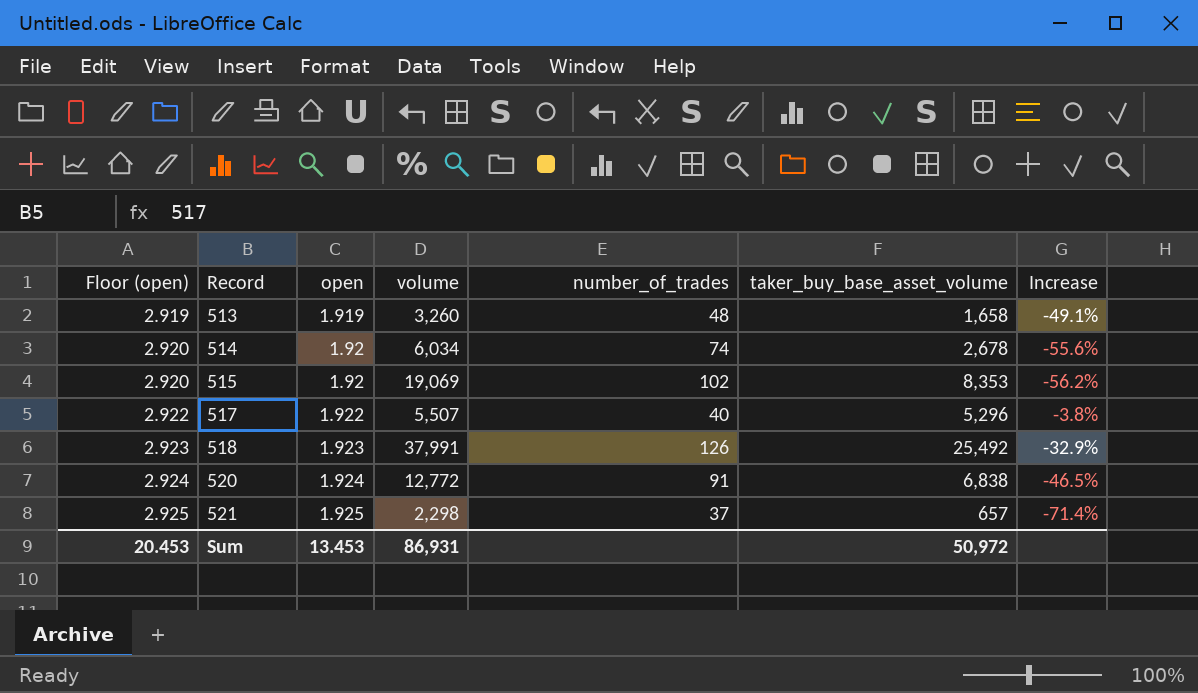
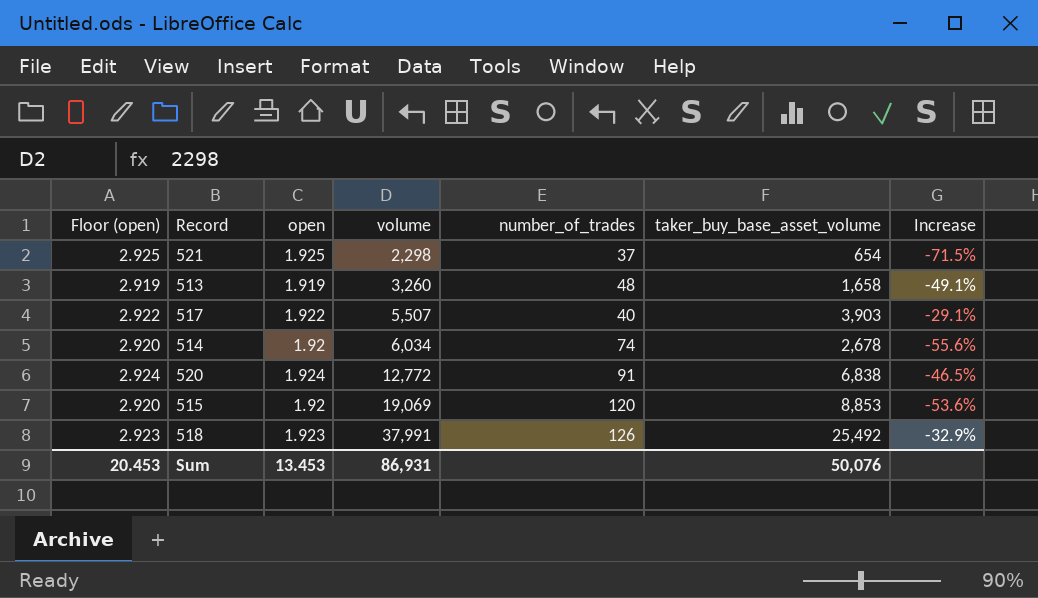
row order: Floor (open) ascending -> volume ascending
521 | taker_buy_base_asset_volume: 657 -> 654
521 | Increase: -71.4% -> -71.5%
517 | taker_buy_base_asset_volume: 5,296 -> 3,903
517 | Increase: -3.8% -> -29.1%
515 | number_of_trades: 102 -> 120
515 | taker_buy_base_asset_volume: 8,353 -> 8,853
515 | Increase: -56.2% -> -53.6%
Sum | taker_buy_base_asset_volume: 50,972 -> 50,076

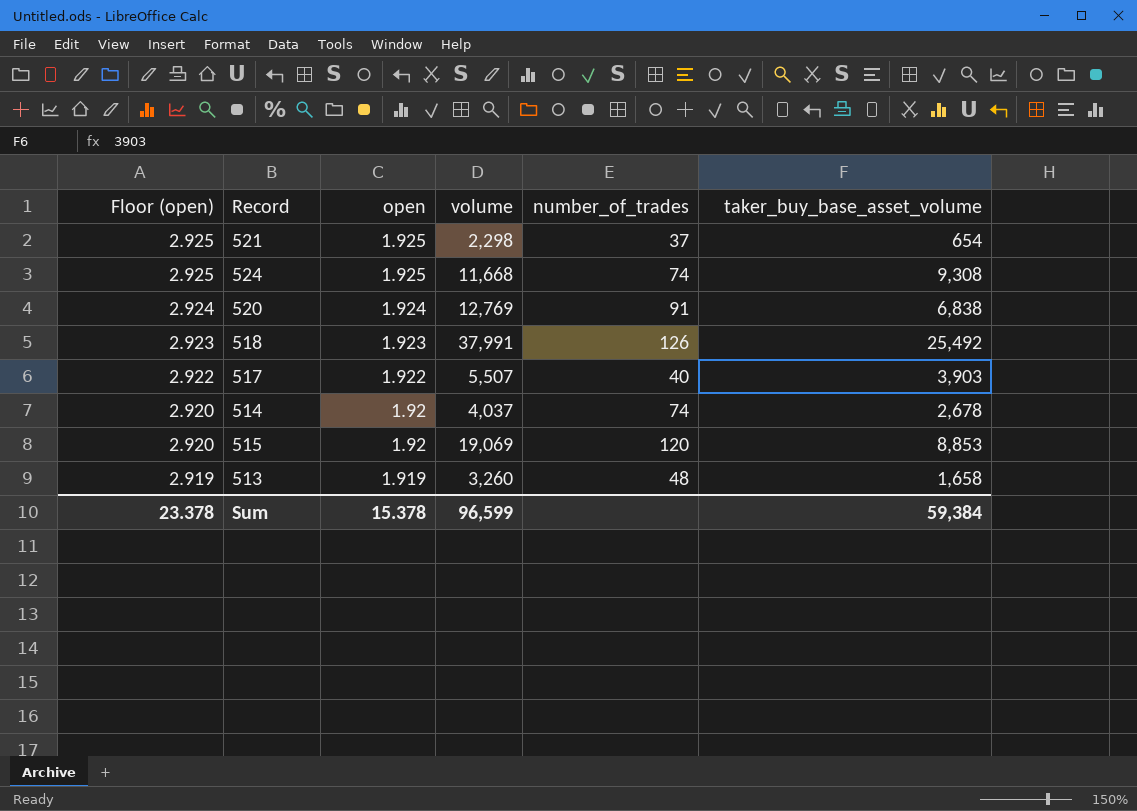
row order: volume ascending -> Floor (open) descending
column Increase | formula: ([taker_buy_base_asset_volume] - [volume]) / [volume] -> none
row 524: none -> 2.925 | 1.925 | 11,668 | 74 | 9,308
520 | volume: 12,772 -> 12,769
514 | volume: 6,034 -> 4,037
Sum | Floor (open): 20.453 -> 23.378
Sum | open: 13.453 -> 15.378
Sum | volume: 86,931 -> 96,599
Sum | taker_buy_base_asset_volume: 50,076 -> 59,384

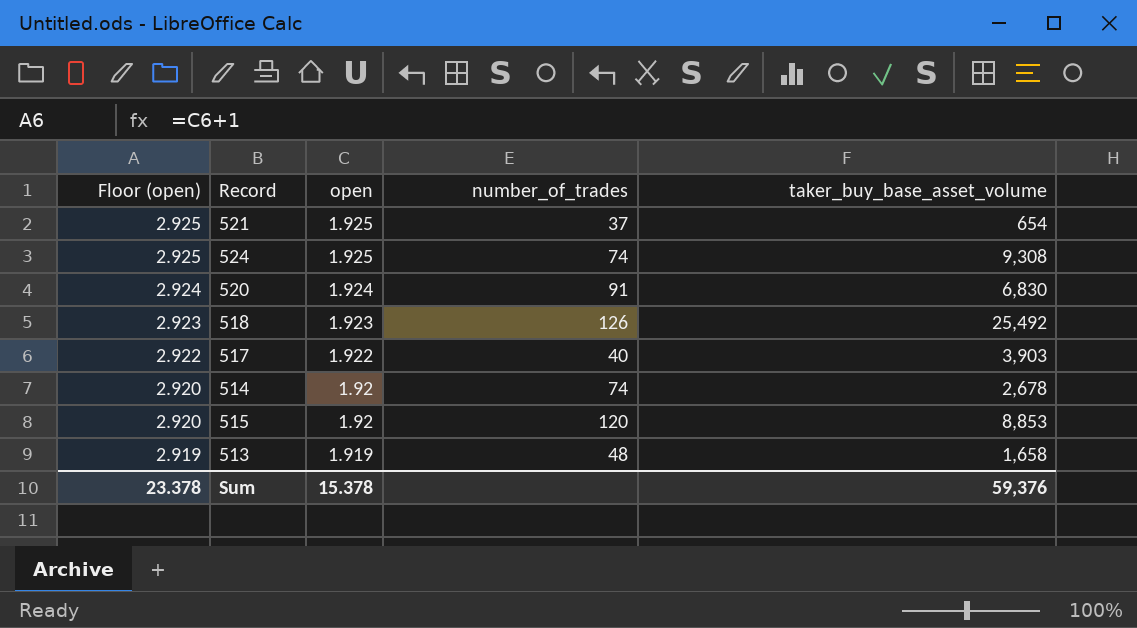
column volume | position: 4 -> none
520 | taker_buy_base_asset_volume: 6,838 -> 6,830
Sum | taker_buy_base_asset_volume: 59,384 -> 59,376

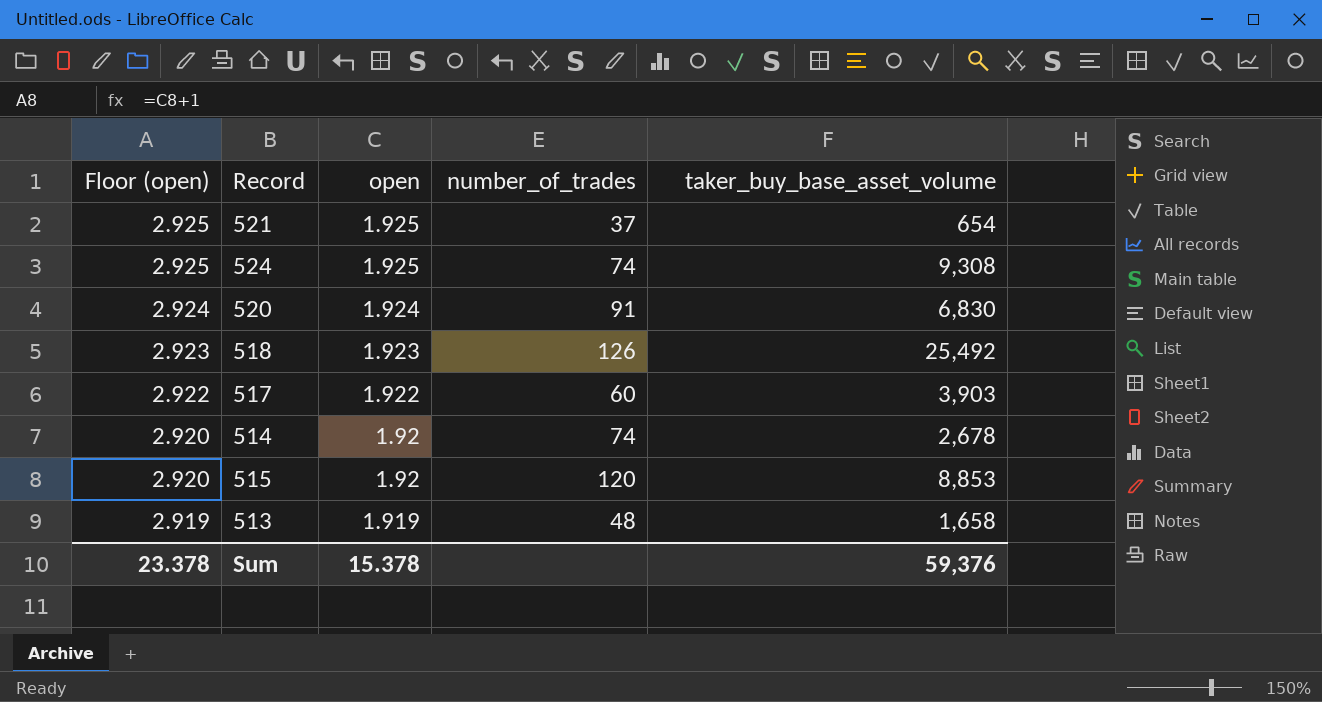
517 | number_of_trades: 40 -> 60

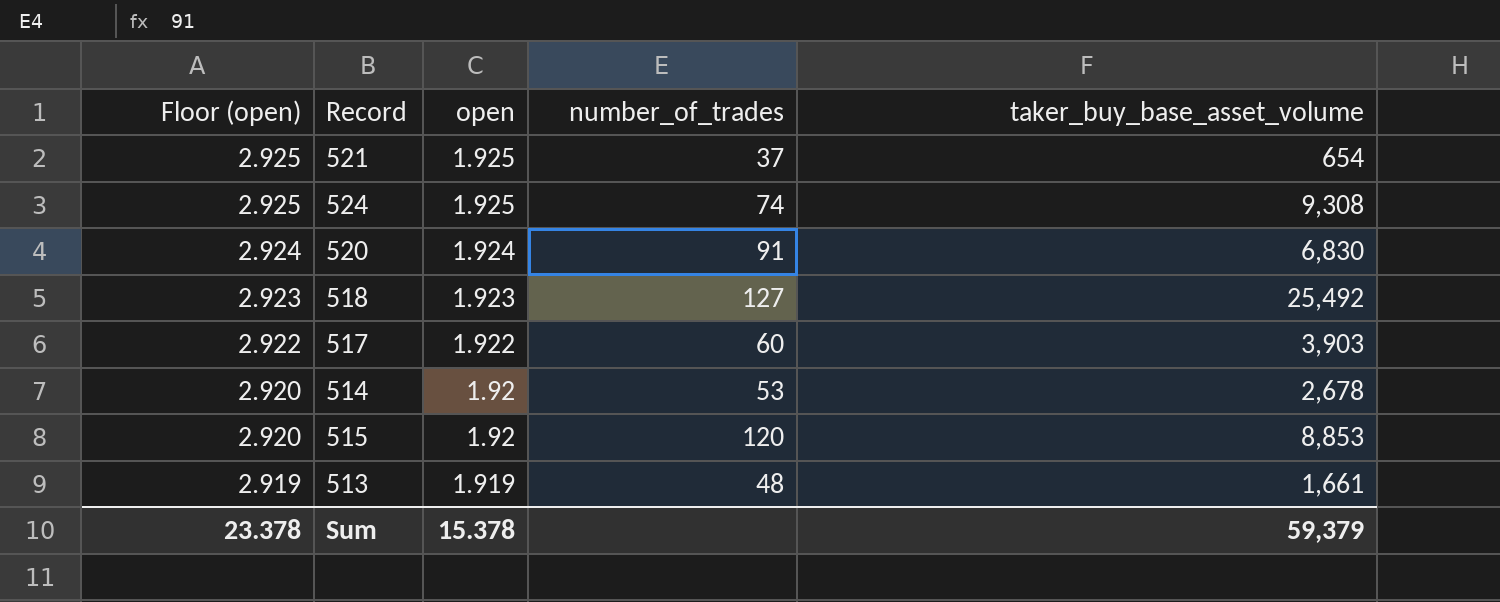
518 | number_of_trades: 126 -> 127
514 | number_of_trades: 74 -> 53
513 | taker_buy_base_asset_volume: 1,658 -> 1,661
Sum | taker_buy_base_asset_volume: 59,376 -> 59,379

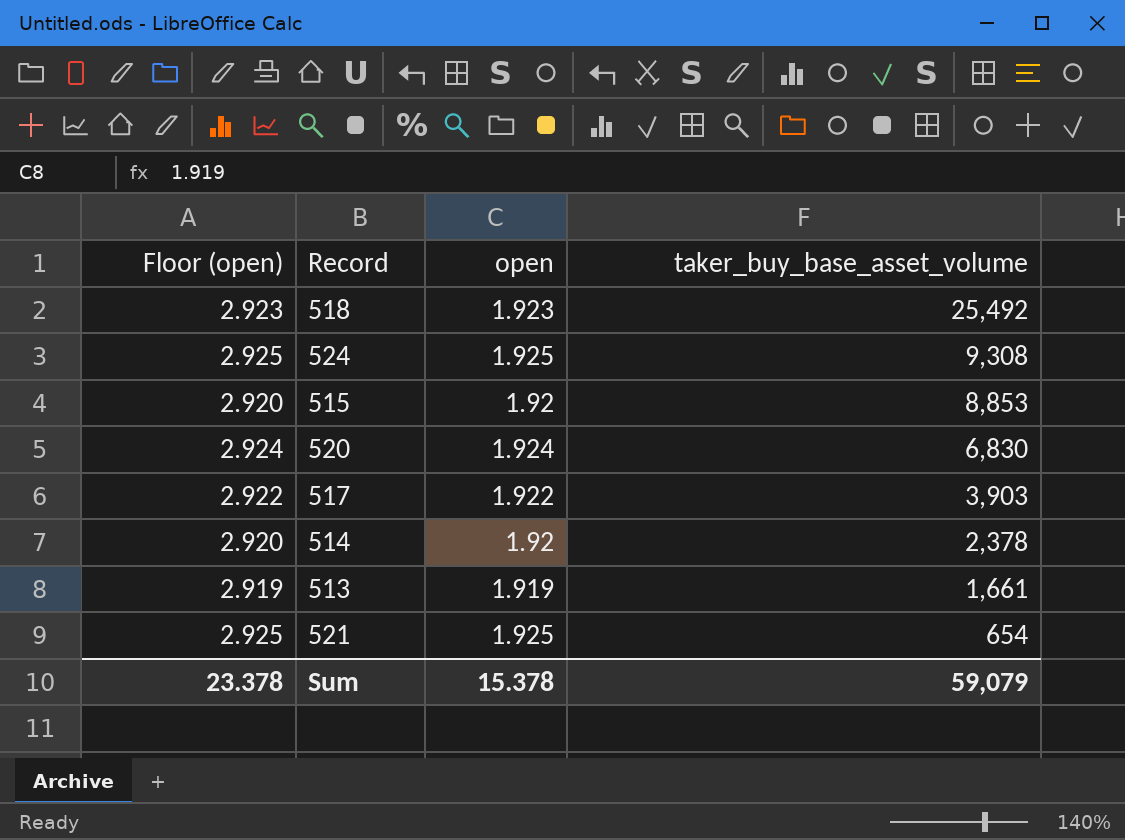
row order: Floor (open) descending -> taker_buy_base_asset_volume descending
column number_of_trades | position: 4 -> none
514 | taker_buy_base_asset_volume: 2,678 -> 2,378
Sum | taker_buy_base_asset_volume: 59,379 -> 59,079

